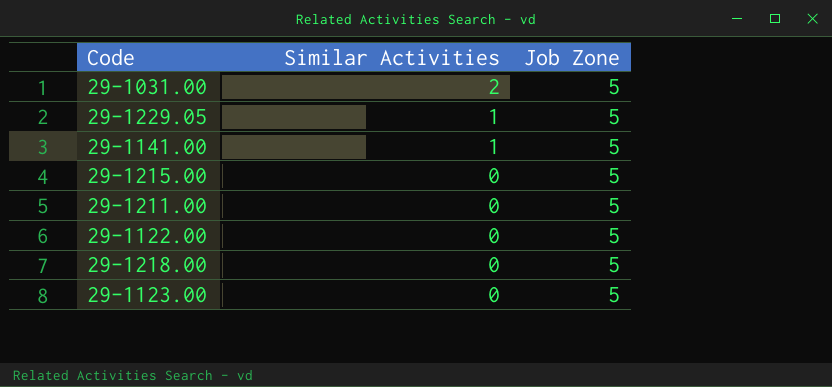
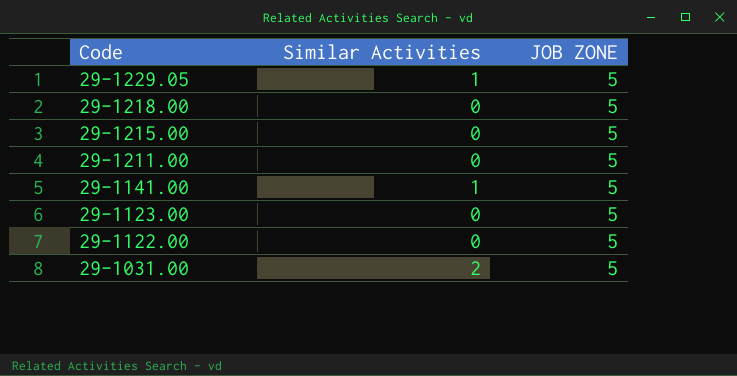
row order: Similar Activities descending -> Code descending
column name: Job Zone -> JOB ZONE

